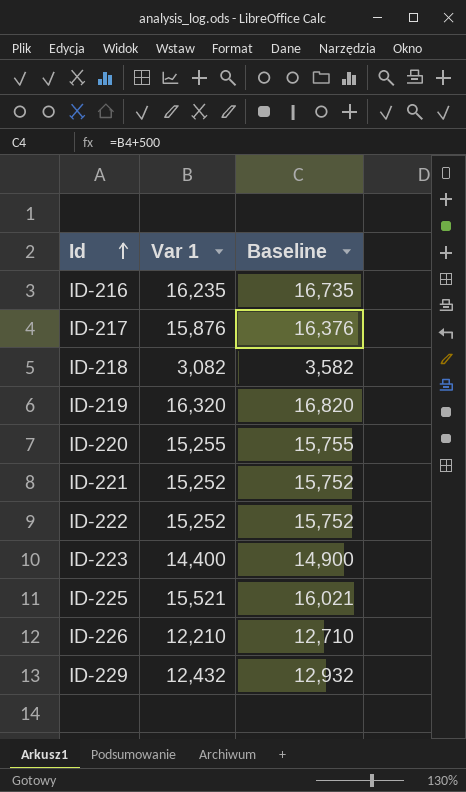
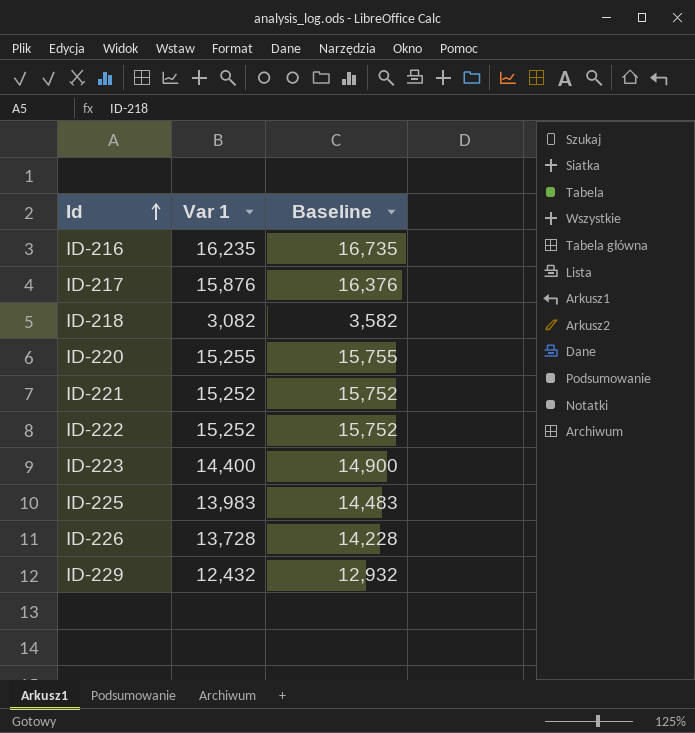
row ID-219: 16,320 | 16,820 -> none
ID-225 | Var 1: 15,521 -> 13,983
ID-225 | Baseline: 16,021 -> 14,483
ID-226 | Var 1: 12,210 -> 13,728
ID-226 | Baseline: 12,710 -> 14,228

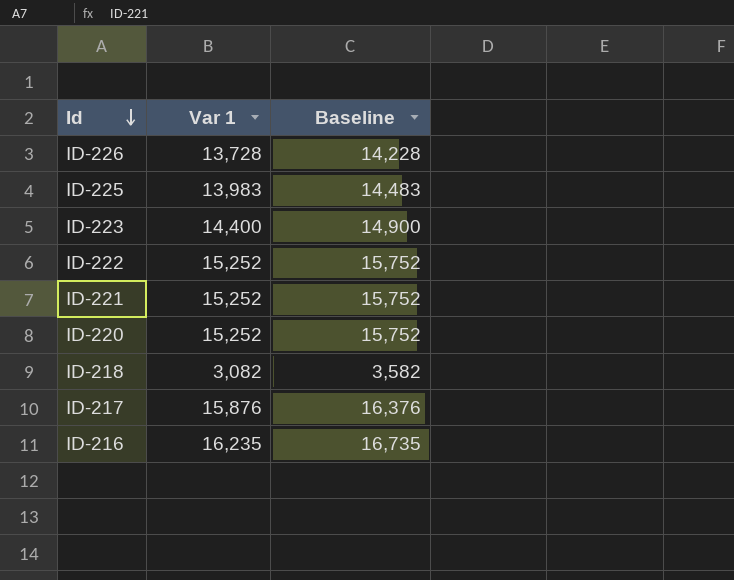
row order: Id ascending -> Id descending
row ID-229: 12,432 | 12,932 -> none
ID-220 | Var 1: 15,255 -> 15,252
ID-220 | Baseline: 15,755 -> 15,752

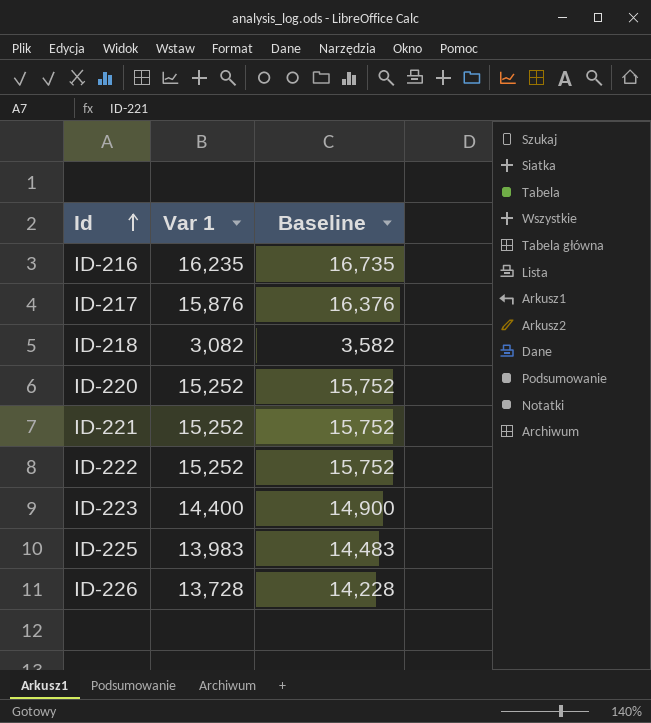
row order: Id descending -> Id ascending

